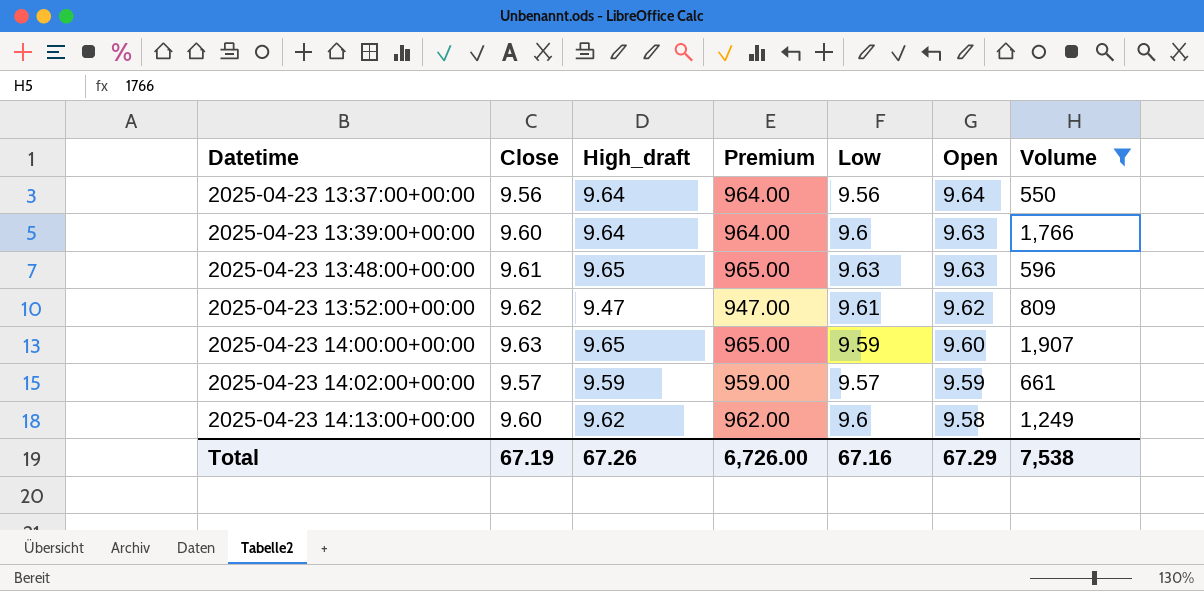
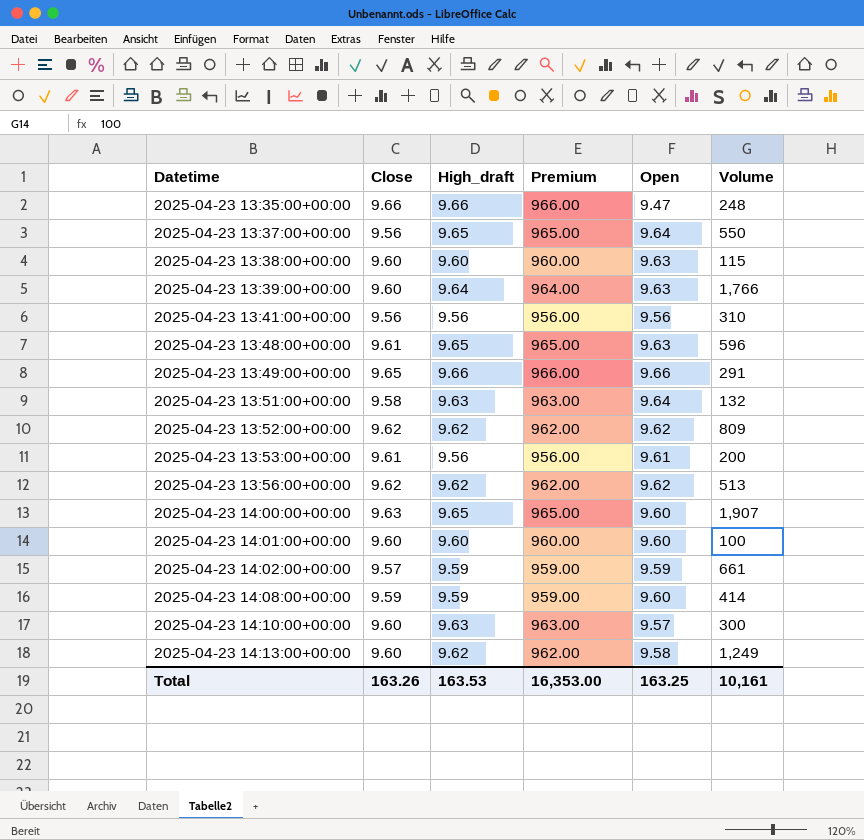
filter: Volume >= 550 -> none
column Low | position: 5 -> none
2025-04-23 13:37:00+00:00 | High_draft: 9.64 -> 9.65
2025-04-23 13:37:00+00:00 | Premium: 964.00 -> 965.00
2025-04-23 13:52:00+00:00 | High_draft: 9.47 -> 9.62
2025-04-23 13:52:00+00:00 | Premium: 947.00 -> 962.00
Total | Close: 67.19 -> 163.26
Total | High_draft: 67.26 -> 163.53
Total | Premium: 6,726.00 -> 16,353.00
Total | Open: 67.29 -> 163.25
Total | Volume: 7,538 -> 10,161

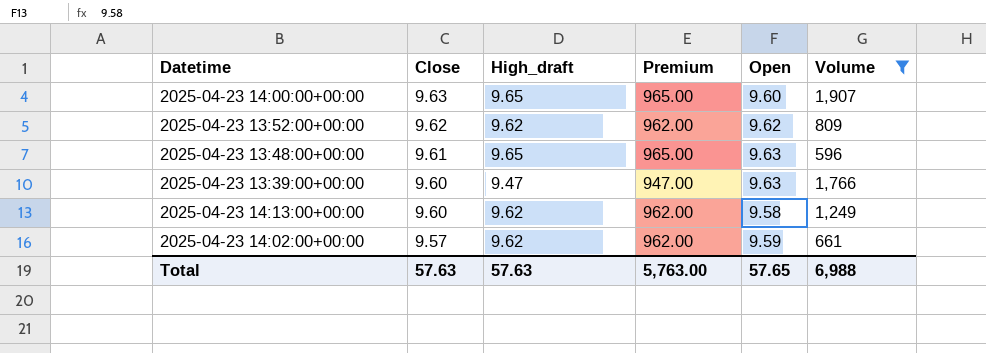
filter: none -> Volume >= 596
row order: Datetime ascending -> Close descending
2025-04-23 13:39:00+00:00 | High_draft: 9.64 -> 9.47
2025-04-23 13:39:00+00:00 | Premium: 964.00 -> 947.00
2025-04-23 14:02:00+00:00 | High_draft: 9.59 -> 9.62
2025-04-23 14:02:00+00:00 | Premium: 959.00 -> 962.00
Total | Close: 163.26 -> 57.63
Total | High_draft: 163.53 -> 57.63
Total | Premium: 16,353.00 -> 5,763.00
Total | Open: 163.25 -> 57.65
Total | Volume: 10,161 -> 6,988

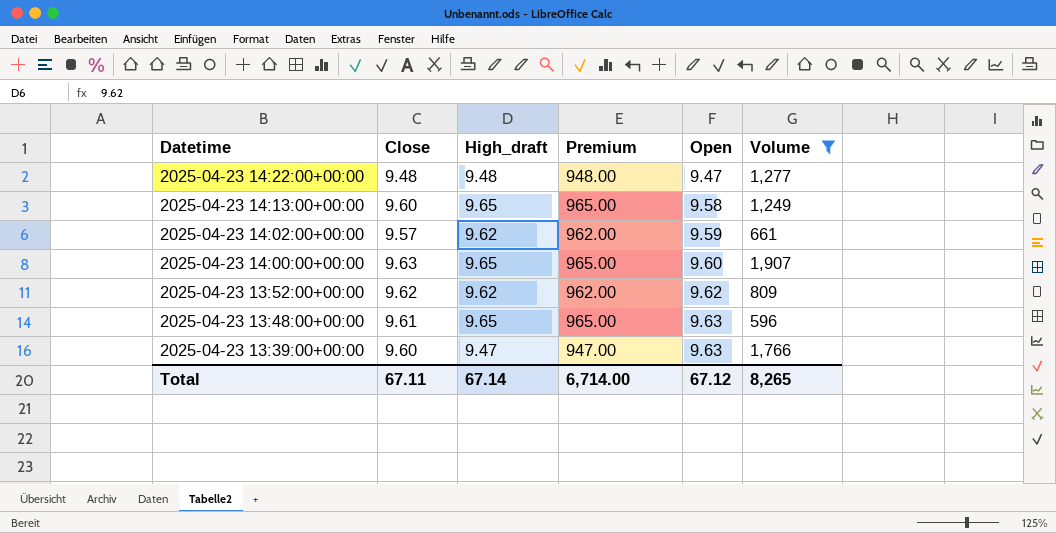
row order: Close descending -> Datetime descending
row 2025-04-23 14:22:00+00:00: none -> 9.48 | 9.48 | 948.00 | 9.47 | 1,277
2025-04-23 14:13:00+00:00 | High_draft: 9.62 -> 9.65
2025-04-23 14:13:00+00:00 | Premium: 962.00 -> 965.00
Total | Close: 57.63 -> 67.11
Total | High_draft: 57.63 -> 67.14
Total | Premium: 5,763.00 -> 6,714.00
Total | Open: 57.65 -> 67.12
Total | Volume: 6,988 -> 8,265

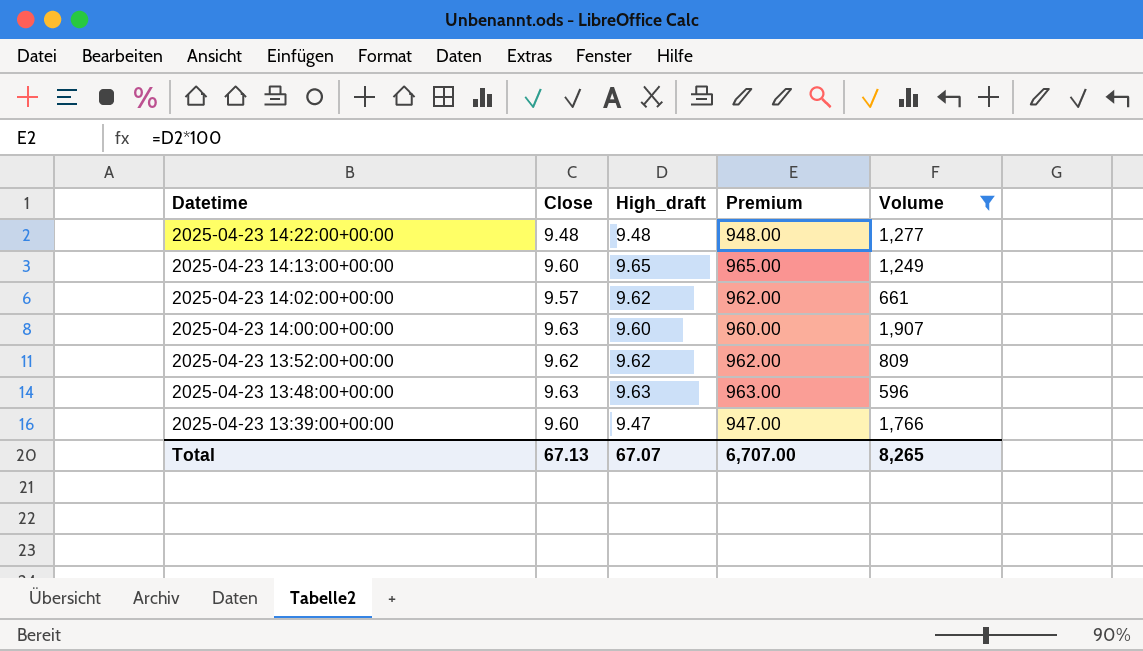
column Open | position: 5 -> none
2025-04-23 14:00:00+00:00 | High_draft: 9.65 -> 9.60
2025-04-23 14:00:00+00:00 | Premium: 965.00 -> 960.00
2025-04-23 13:48:00+00:00 | Close: 9.61 -> 9.63
2025-04-23 13:48:00+00:00 | High_draft: 9.65 -> 9.63
2025-04-23 13:48:00+00:00 | Premium: 965.00 -> 963.00
Total | Close: 67.11 -> 67.13
Total | High_draft: 67.14 -> 67.07
Total | Premium: 6,714.00 -> 6,707.00

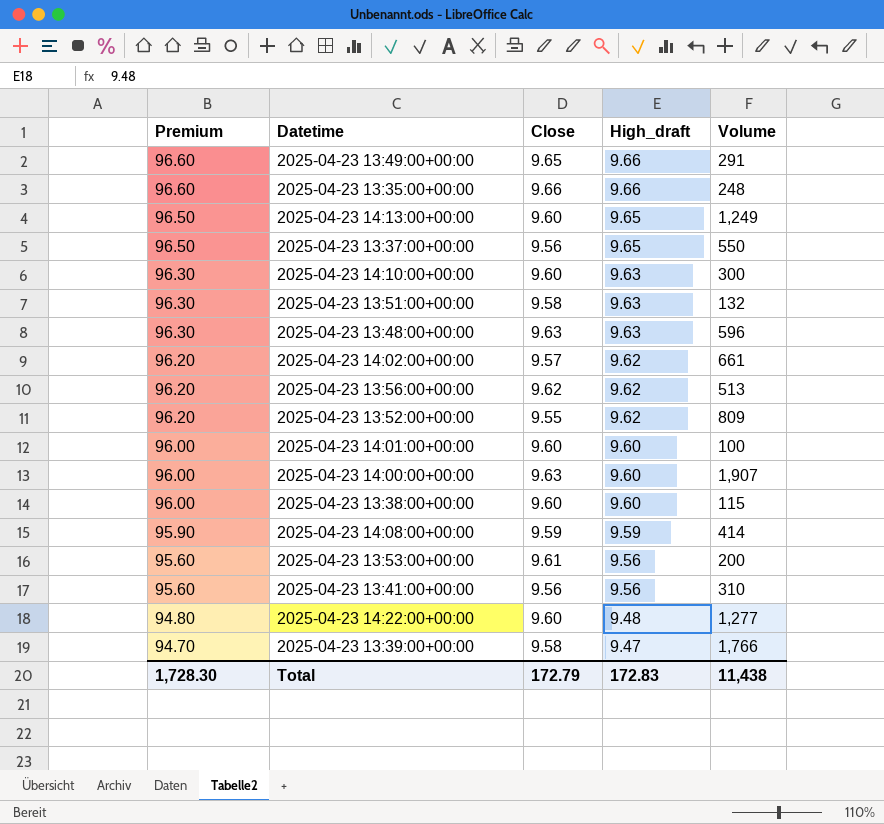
filter: Volume >= 596 -> none
row order: Datetime descending -> Premium descending
column Premium | formula: [High_draft] * 100 -> [High_draft] * 10
column Premium | position: 4 -> 1
2025-04-23 13:52:00+00:00 | Close: 9.62 -> 9.55
2025-04-23 14:22:00+00:00 | Close: 9.48 -> 9.60
2025-04-23 13:39:00+00:00 | Close: 9.60 -> 9.58
Total | Premium: 6,707.00 -> 1,728.30
Total | Close: 67.13 -> 172.79
Total | High_draft: 67.07 -> 172.83
Total | Volume: 8,265 -> 11,438

